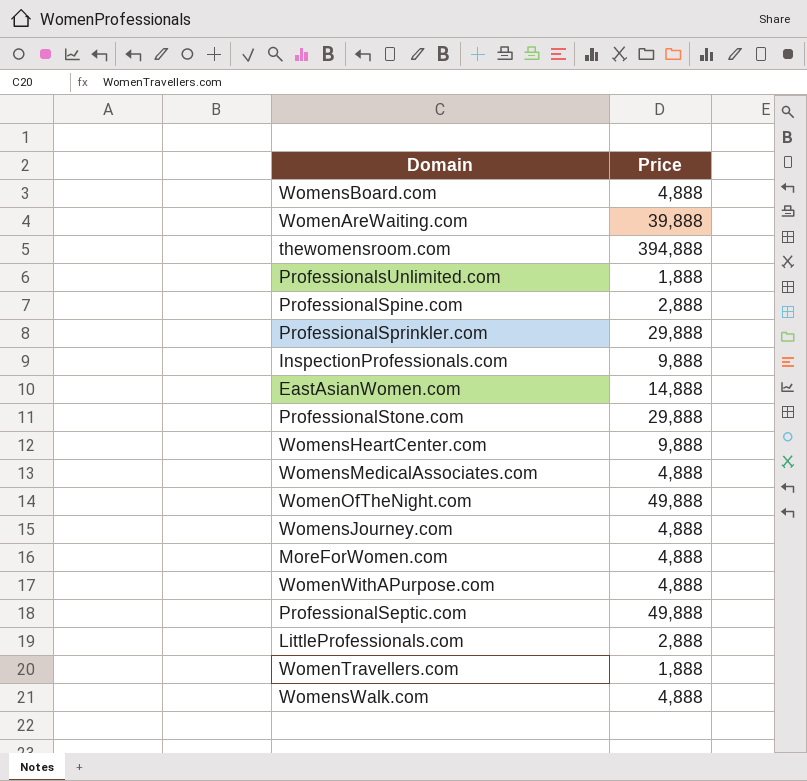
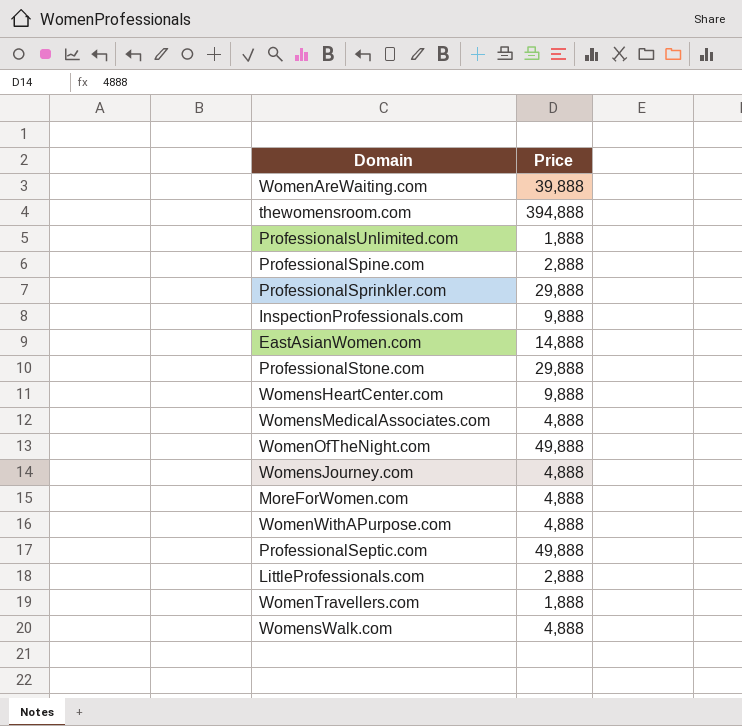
row WomensBoard.com: 4,888 -> none

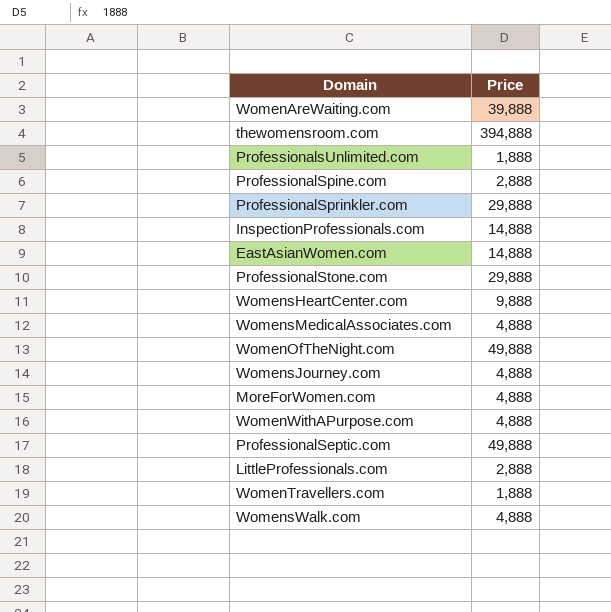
InspectionProfessionals.com | Price: 9,888 -> 14,888

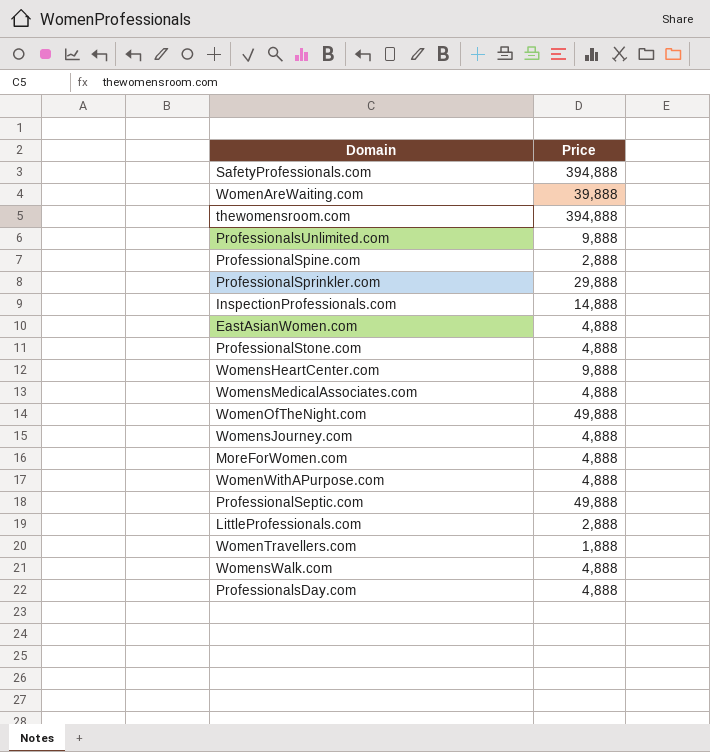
row SafetyProfessionals.com: none -> 394,888
ProfessionalsUnlimited.com | Price: 1,888 -> 9,888
EastAsianWomen.com | Price: 14,888 -> 4,888
ProfessionalStone.com | Price: 29,888 -> 4,888
row ProfessionalsDay.com: none -> 4,888

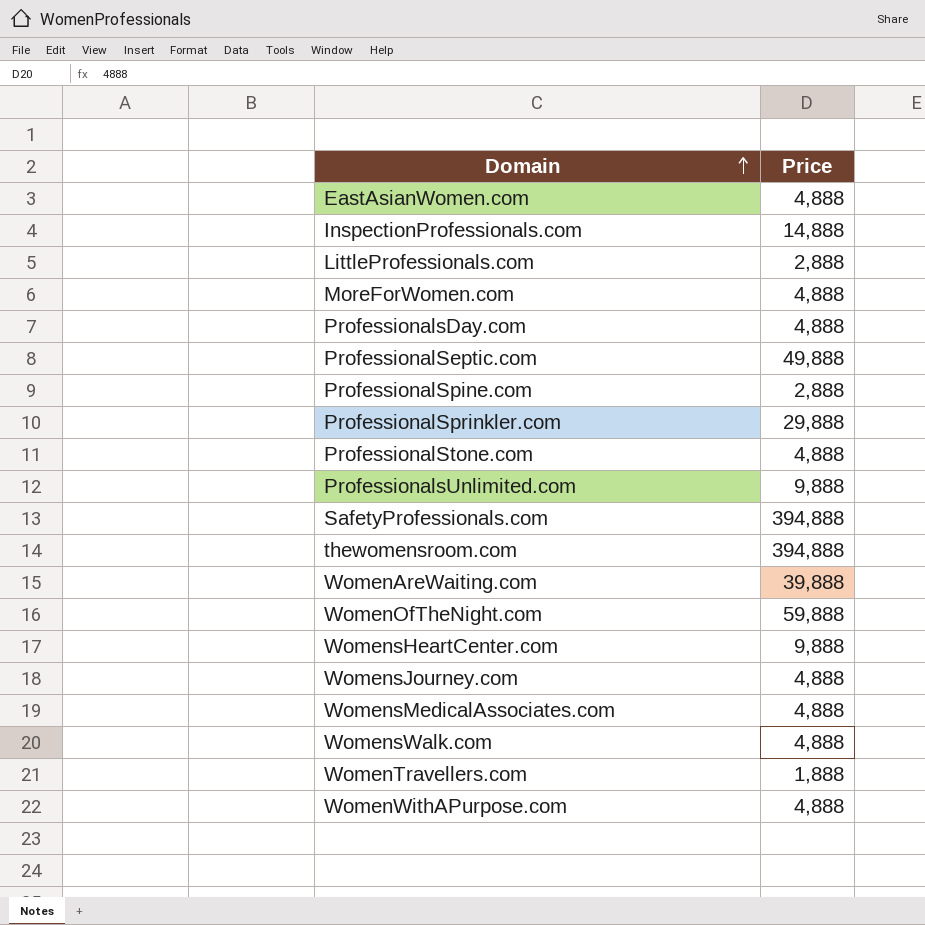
row order: none -> Domain ascending
WomenOfTheNight.com | Price: 49,888 -> 59,888

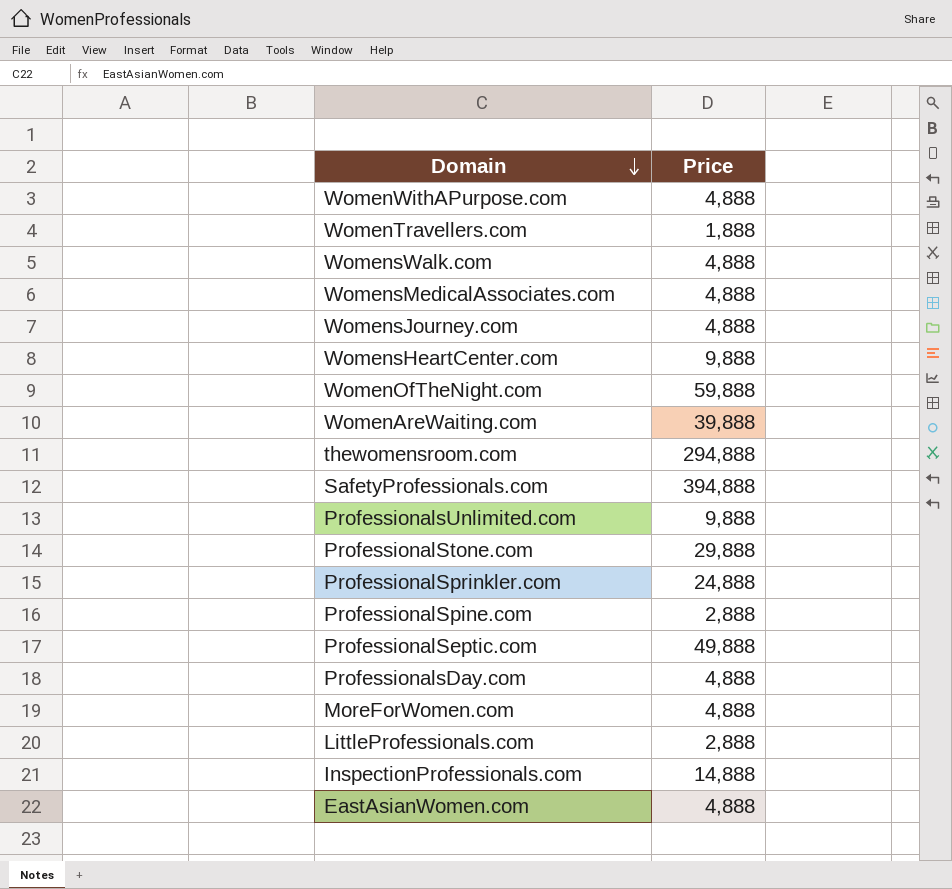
row order: Domain ascending -> Domain descending
thewomensroom.com | Price: 394,888 -> 294,888
ProfessionalStone.com | Price: 4,888 -> 29,888
ProfessionalSprinkler.com | Price: 29,888 -> 24,888

